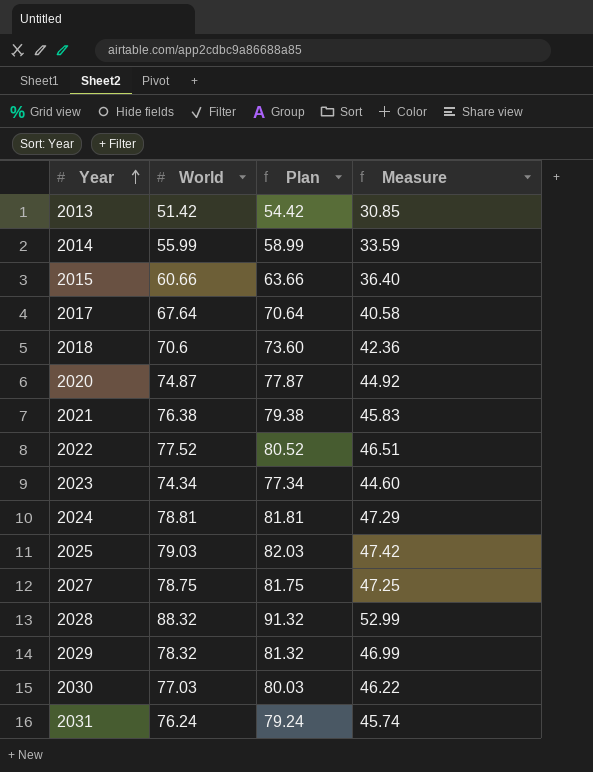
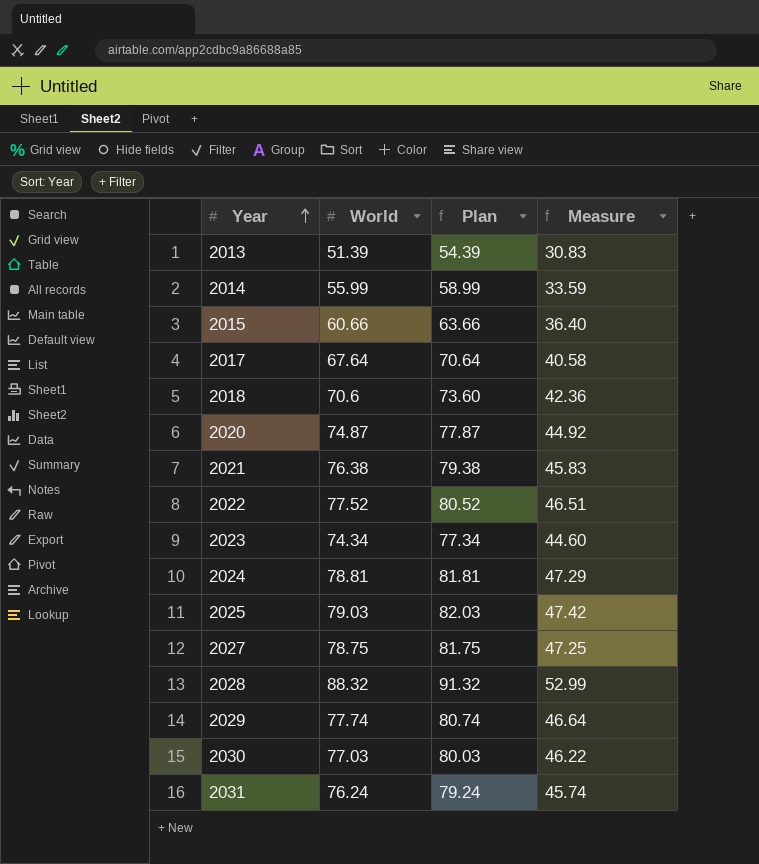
2013 | World: 51.42 -> 51.39
2013 | Plan: 54.42 -> 54.39
2013 | Measure: 30.85 -> 30.83
2029 | World: 78.32 -> 77.74
2029 | Plan: 81.32 -> 80.74
2029 | Measure: 46.99 -> 46.64

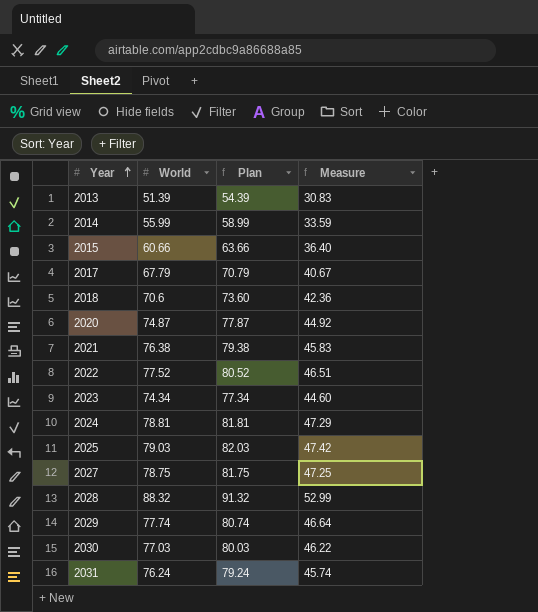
2017 | World: 67.64 -> 67.79
2017 | Plan: 70.64 -> 70.79
2017 | Measure: 40.58 -> 40.67

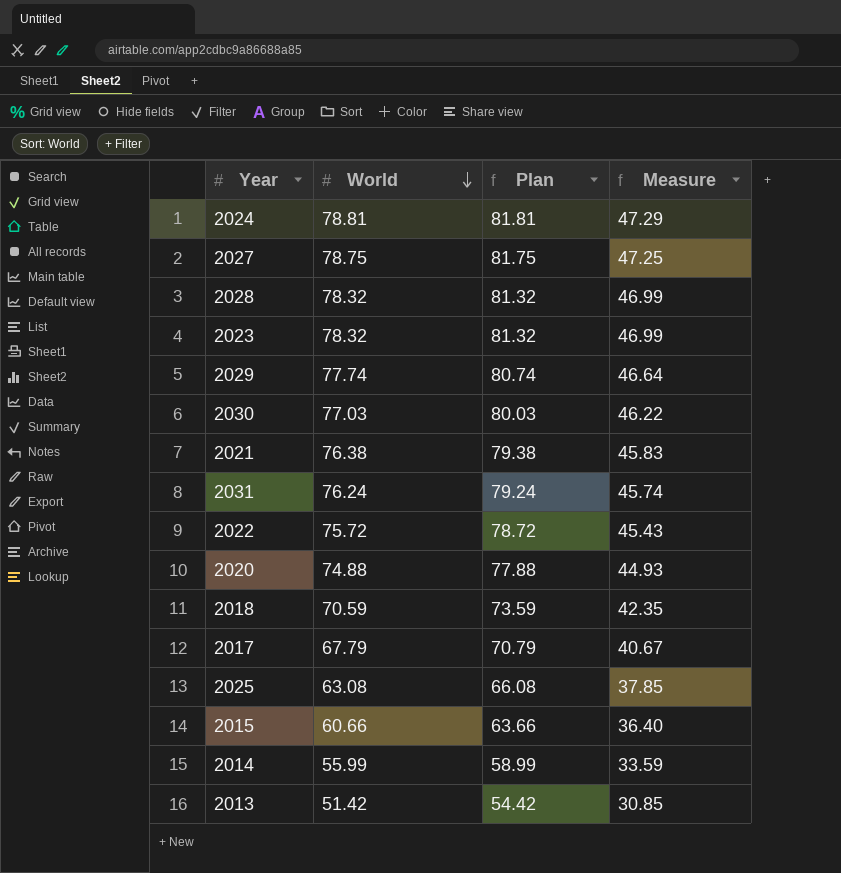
row order: Year ascending -> World descending
2028 | World: 88.32 -> 78.32
2028 | Plan: 91.32 -> 81.32
2028 | Measure: 52.99 -> 46.99
2023 | World: 74.34 -> 78.32
2023 | Plan: 77.34 -> 81.32
2023 | Measure: 44.60 -> 46.99
2022 | World: 77.52 -> 75.72
2022 | Plan: 80.52 -> 78.72
2022 | Measure: 46.51 -> 45.43
2020 | World: 74.87 -> 74.88
2020 | Plan: 77.87 -> 77.88
2020 | Measure: 44.92 -> 44.93
2018 | World: 70.6 -> 70.59
2018 | Plan: 73.60 -> 73.59
2018 | Measure: 42.36 -> 42.35
2025 | World: 79.03 -> 63.08
2025 | Plan: 82.03 -> 66.08
2025 | Measure: 47.42 -> 37.85
2013 | World: 51.39 -> 51.42
2013 | Plan: 54.39 -> 54.42
2013 | Measure: 30.83 -> 30.85

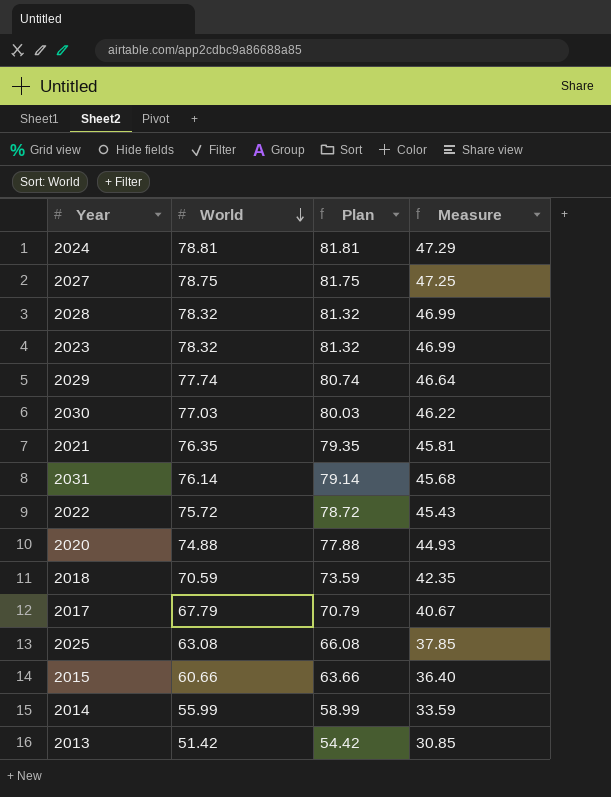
2021 | World: 76.38 -> 76.35
2021 | Plan: 79.38 -> 79.35
2021 | Measure: 45.83 -> 45.81
2031 | World: 76.24 -> 76.14
2031 | Plan: 79.24 -> 79.14
2031 | Measure: 45.74 -> 45.68

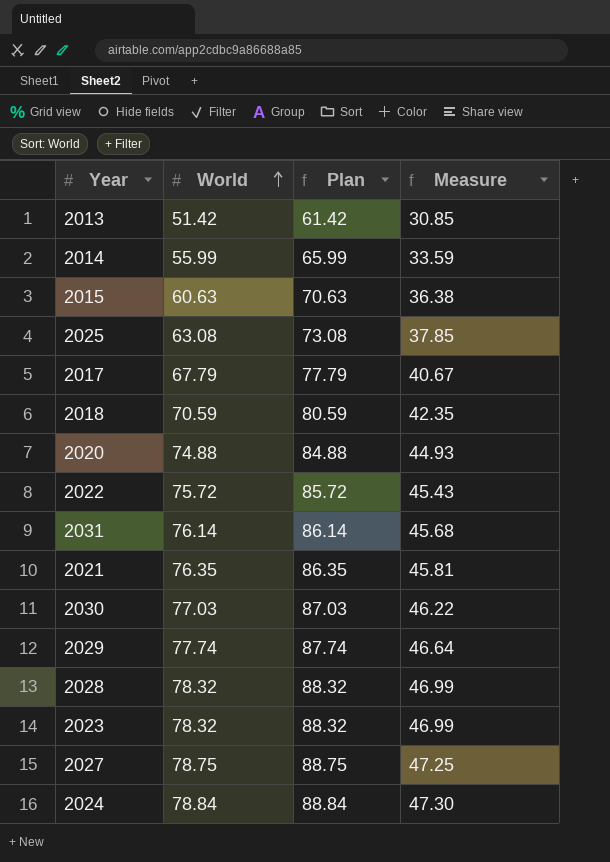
row order: World descending -> World ascending
column Plan | formula: [World] + 3 -> [World] + 10
2015 | World: 60.66 -> 60.63
2015 | Measure: 36.40 -> 36.38
2024 | World: 78.81 -> 78.84
2024 | Measure: 47.29 -> 47.30

